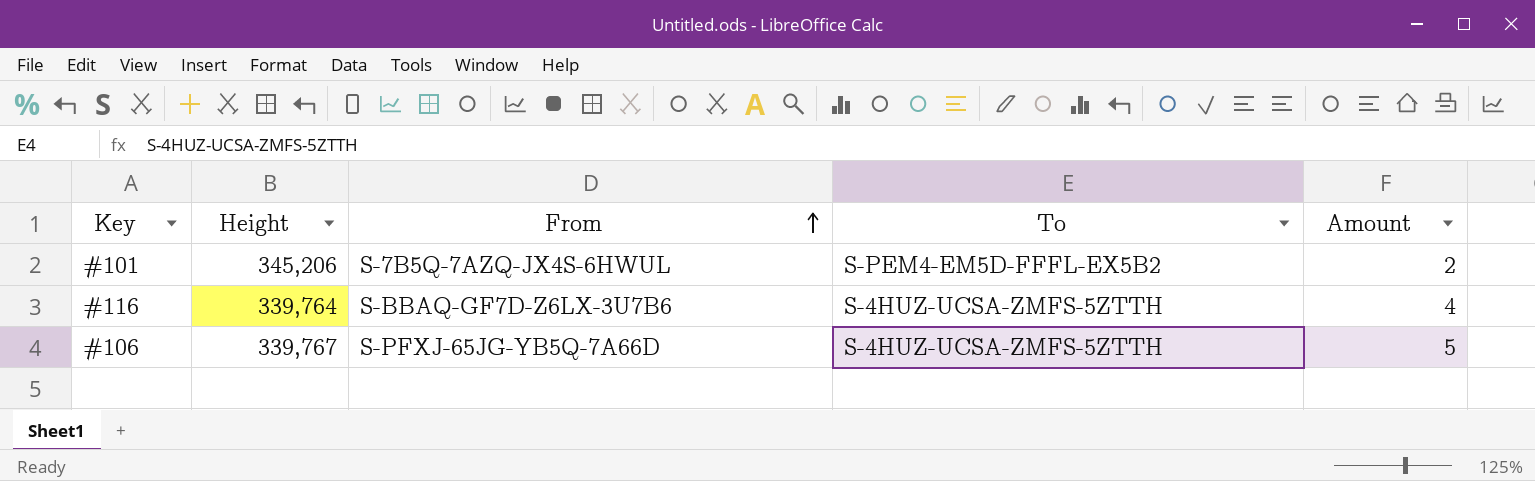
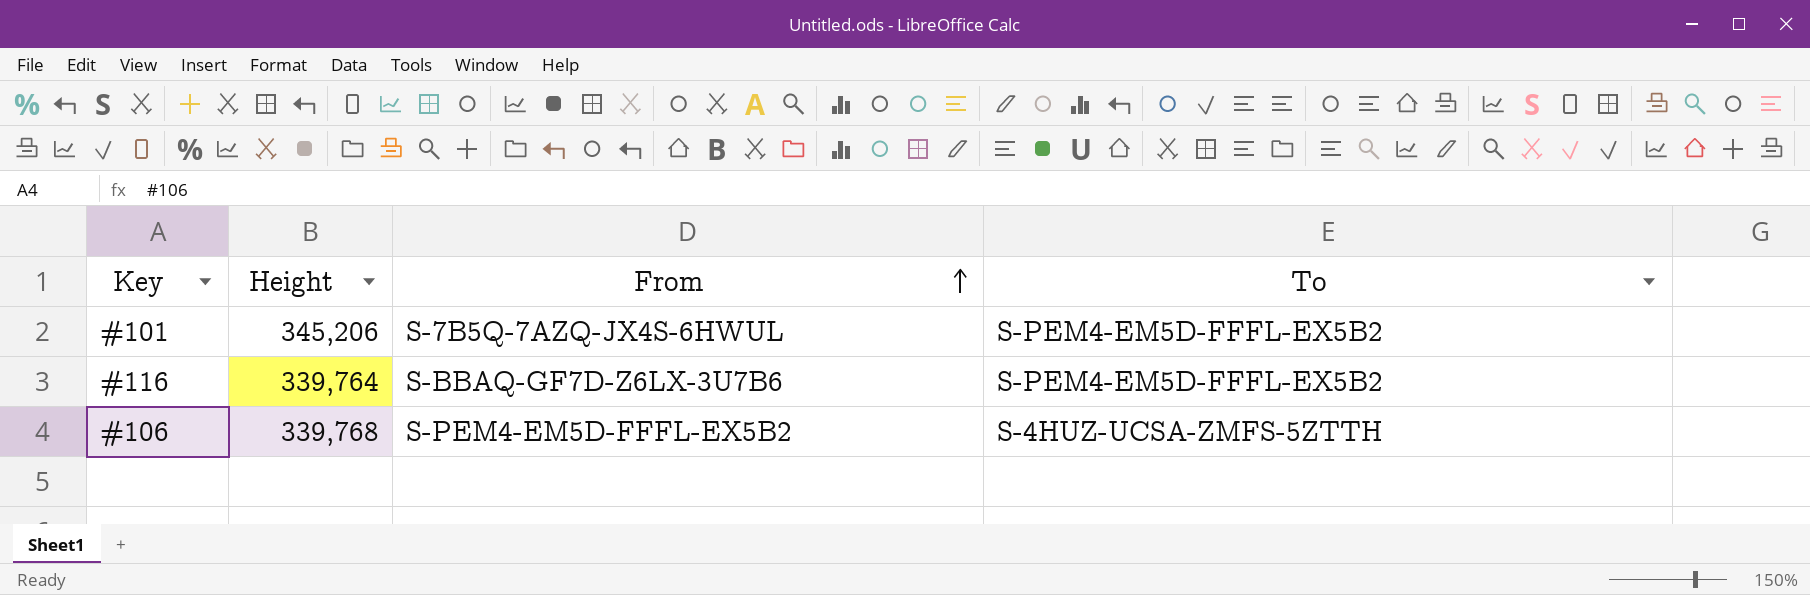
column Amount | position: 5 -> none
#116 | To: S-4HUZ-UCSA-ZMFS-5ZTTH -> S-PEM4-EM5D-FFFL-EX5B2
#106 | Height: 339,767 -> 339,768
#106 | From: S-PFXJ-65JG-YB5Q-7A66D -> S-PEM4-EM5D-FFFL-EX5B2

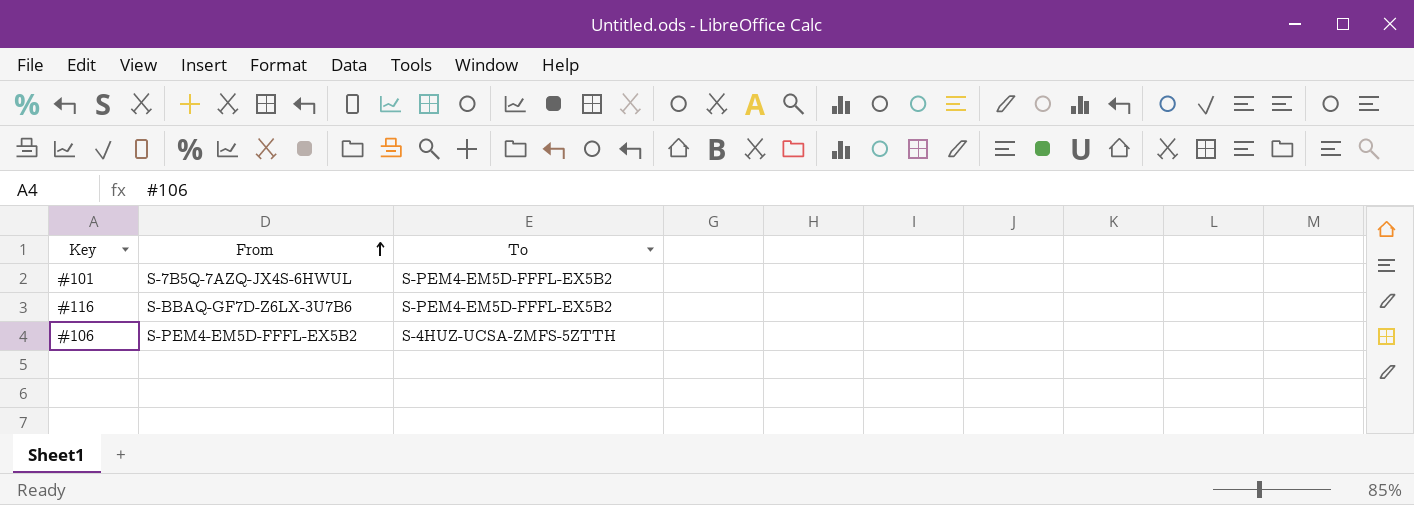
column Height | position: 2 -> none

